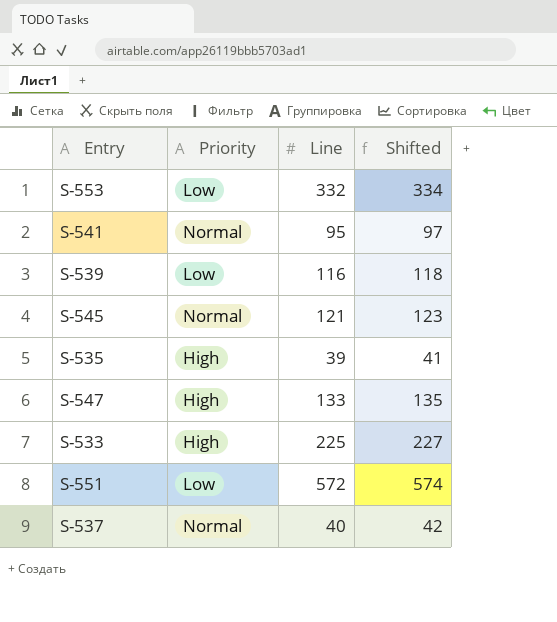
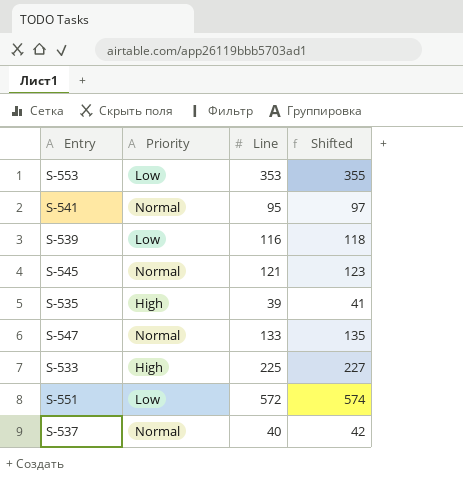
S-553 | Line: 332 -> 353
S-553 | Shifted: 334 -> 355
S-547 | Priority: High -> Normal

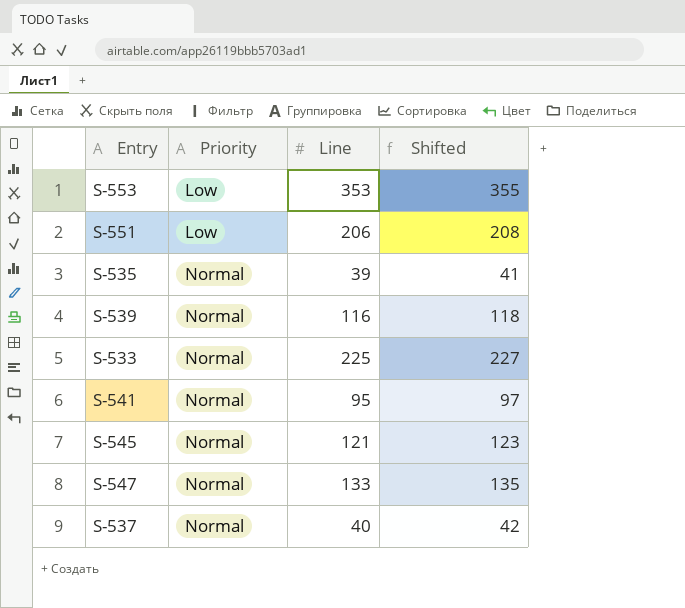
row order: none -> Priority ascending
S-551 | Line: 572 -> 206
S-551 | Shifted: 574 -> 208
S-535 | Priority: High -> Normal
S-539 | Priority: Low -> Normal
S-533 | Priority: High -> Normal

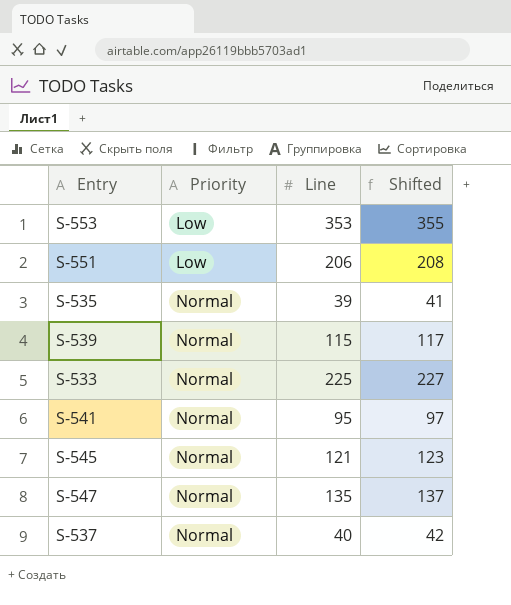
S-539 | Line: 116 -> 115
S-539 | Shifted: 118 -> 117
S-547 | Line: 133 -> 135
S-547 | Shifted: 135 -> 137

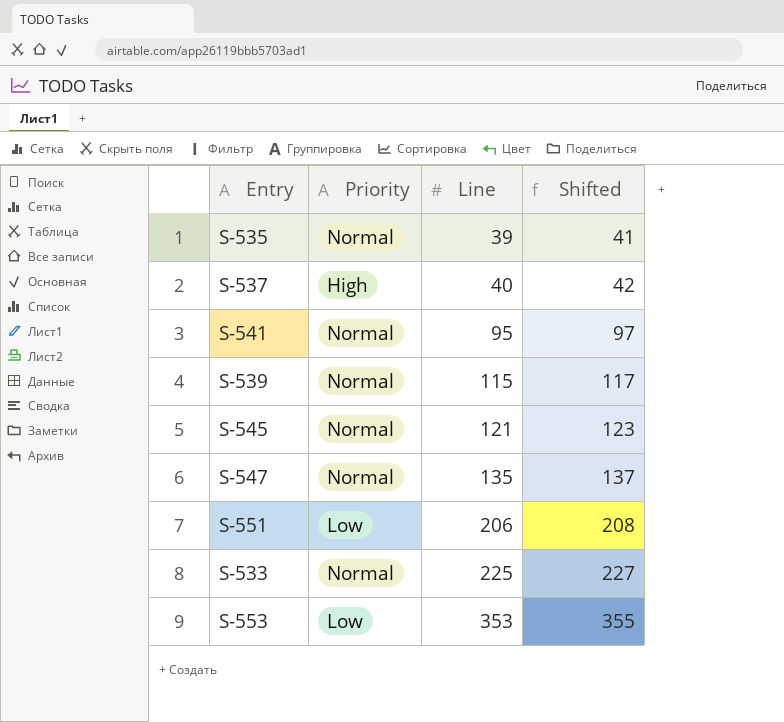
row order: Priority ascending -> Line ascending
S-537 | Priority: Normal -> High

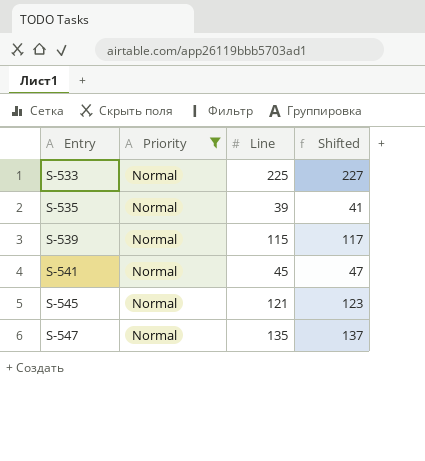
filter: none -> Priority = Normal
row order: Line ascending -> Entry ascending
S-541 | Line: 95 -> 45
S-541 | Shifted: 97 -> 47

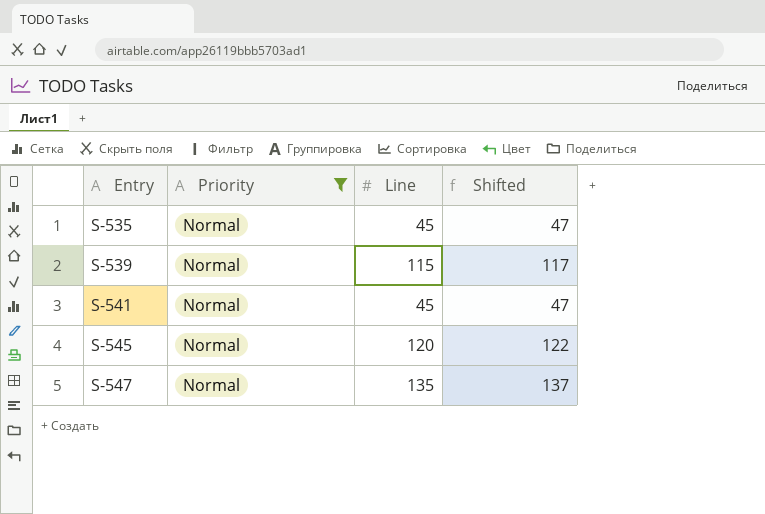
row S-533: Normal | 225 | 227 -> none
S-535 | Line: 39 -> 45
S-535 | Shifted: 41 -> 47
S-545 | Line: 121 -> 120
S-545 | Shifted: 123 -> 122

